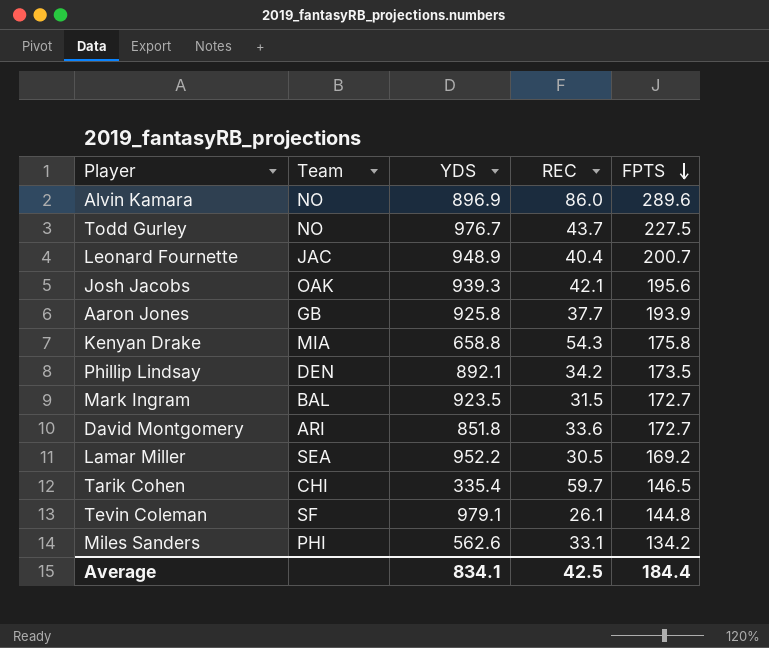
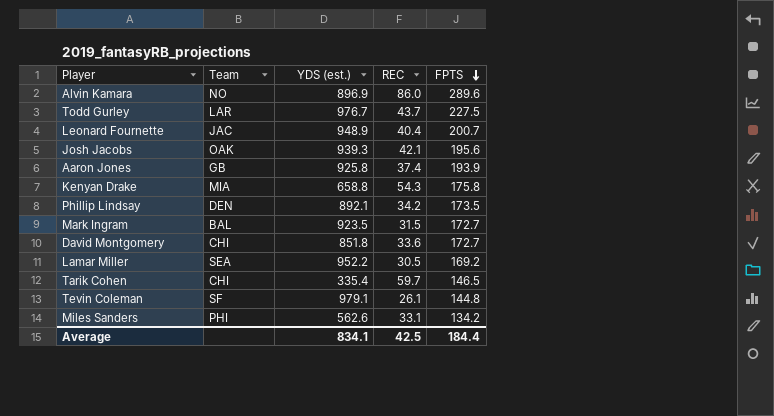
column name: YDS -> YDS (est.)
Todd Gurley | Team: NO -> LAR
Aaron Jones | REC: 37.7 -> 37.4
David Montgomery | Team: ARI -> CHI

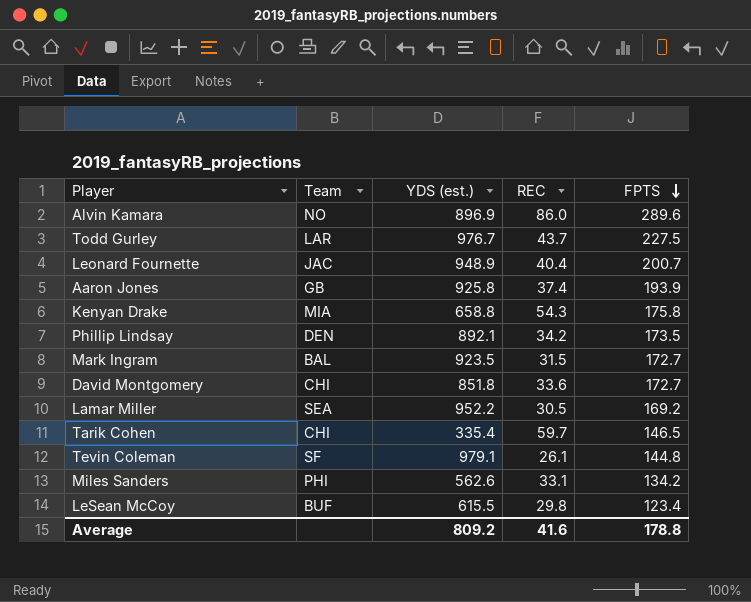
row Josh Jacobs: OAK | 939.3 | 42.1 | 195.6 -> none
row LeSean McCoy: none -> BUF | 615.5 | 29.8 | 123.4
Average | YDS (est.): 834.1 -> 809.2
Average | REC: 42.5 -> 41.6
Average | FPTS: 184.4 -> 178.8

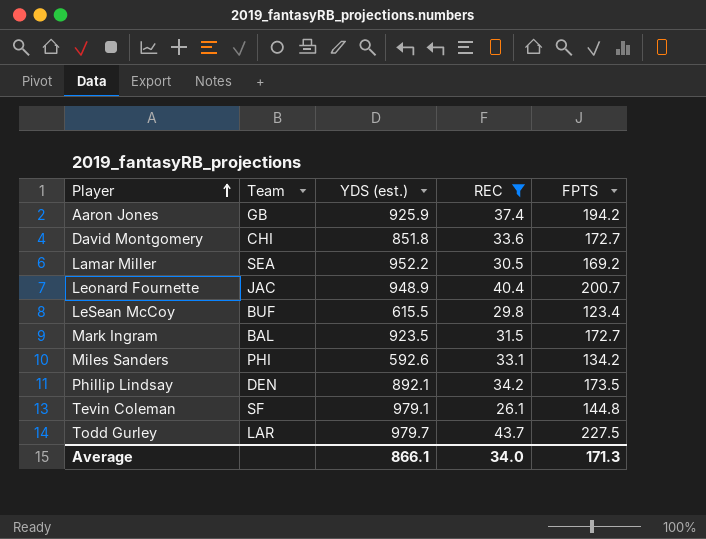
filter: none -> REC <= 43.7
row order: FPTS descending -> Player ascending
Aaron Jones | YDS (est.): 925.8 -> 925.9
Aaron Jones | FPTS: 193.9 -> 194.2
Miles Sanders | YDS (est.): 562.6 -> 592.6
Todd Gurley | YDS (est.): 976.7 -> 979.7
Average | YDS (est.): 809.2 -> 866.1
Average | REC: 41.6 -> 34.0
Average | FPTS: 178.8 -> 171.3

